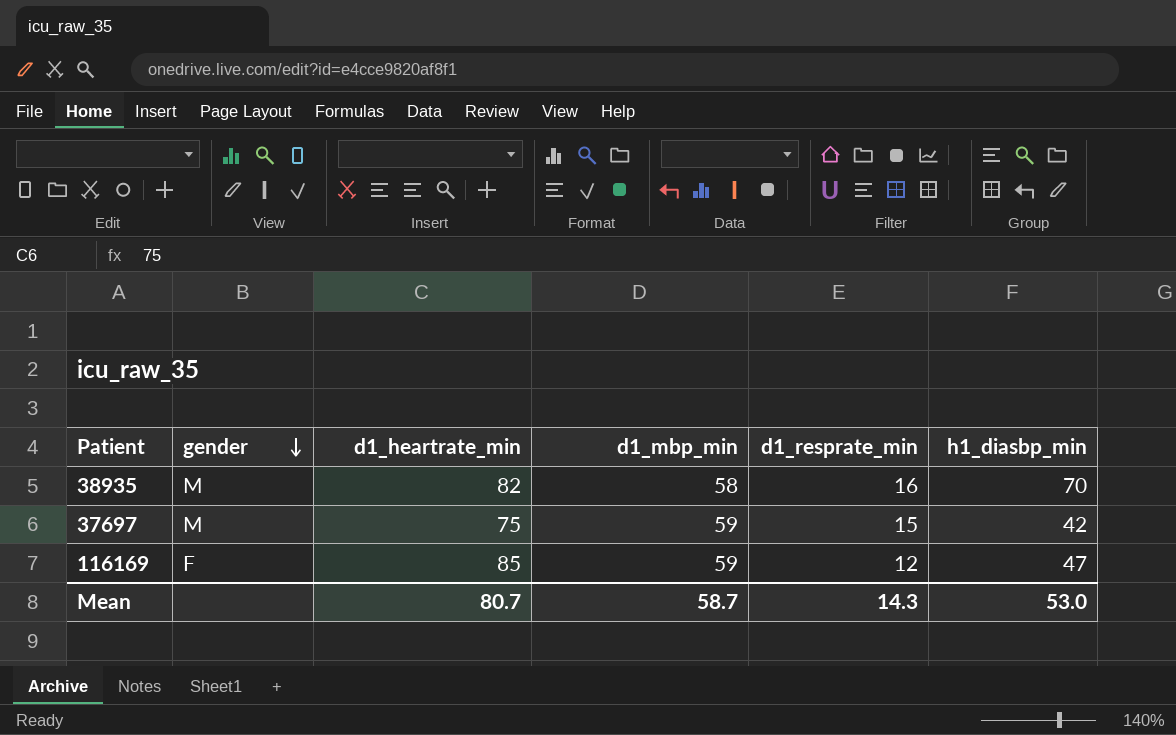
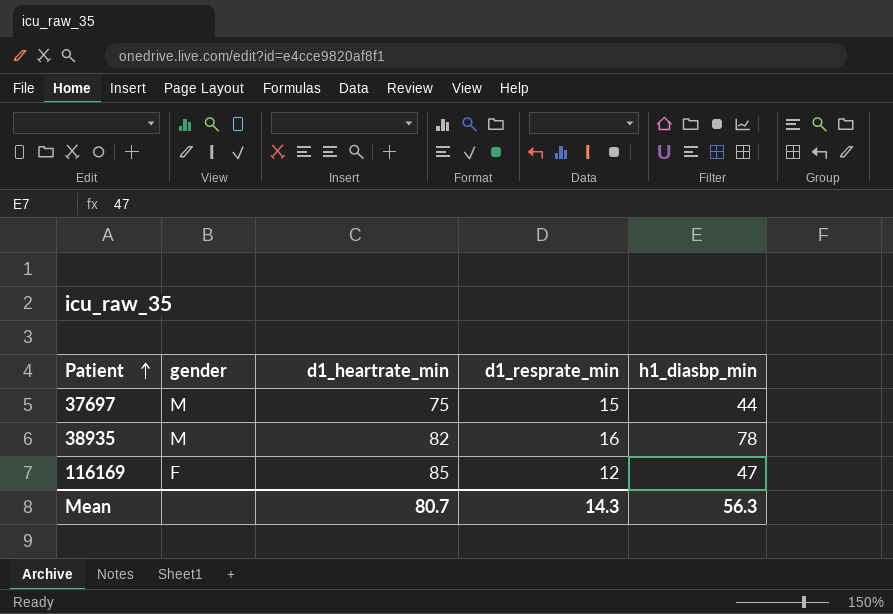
row order: gender descending -> Patient ascending
column d1_mbp_min | position: 4 -> none
37697 | h1_diasbp_min: 42 -> 44
38935 | h1_diasbp_min: 70 -> 78
Mean | h1_diasbp_min: 53.0 -> 56.3

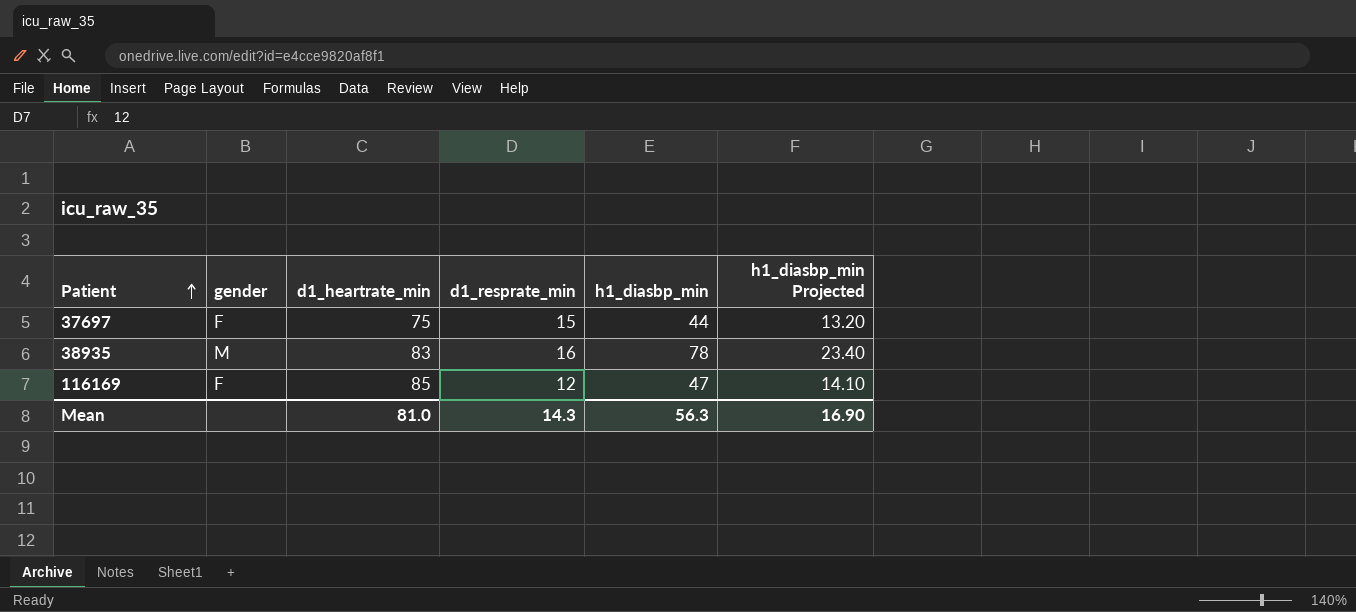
column h1_diasbp_min Projected | formula: none -> [h1_diasbp_min] * 0.3
37697 | gender: M -> F
38935 | d1_heartrate_min: 82 -> 83
Mean | d1_heartrate_min: 80.7 -> 81.0

